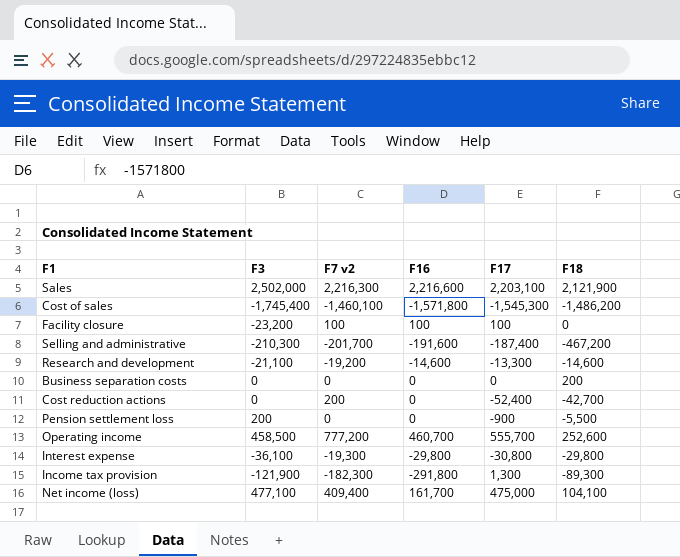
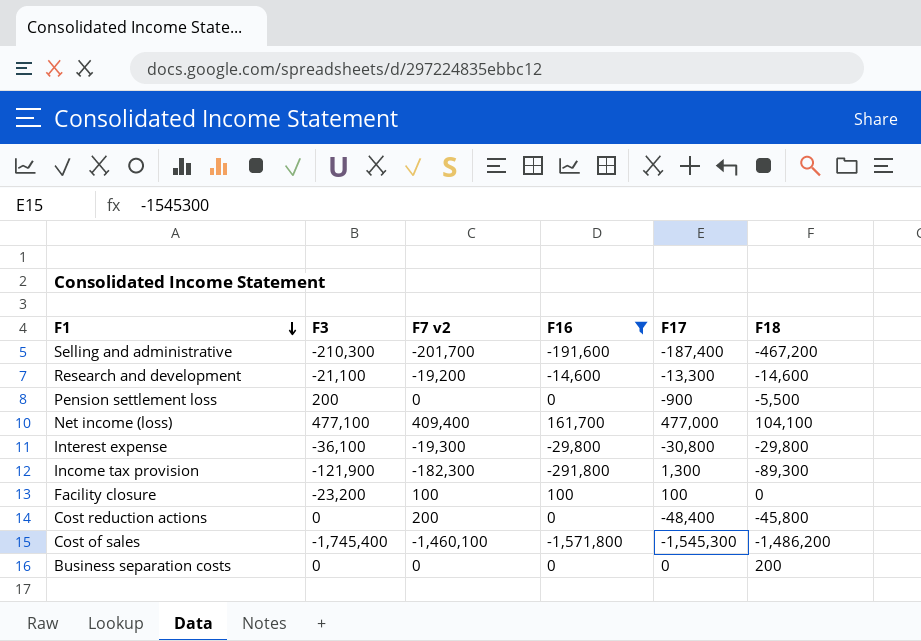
filter: none -> F16 <= 161,700
row order: none -> F1 descending
Net income (loss) | F17: 475,000 -> 477,000
Cost reduction actions | F17: -52,400 -> -48,400
Cost reduction actions | F18: -42,700 -> -45,800

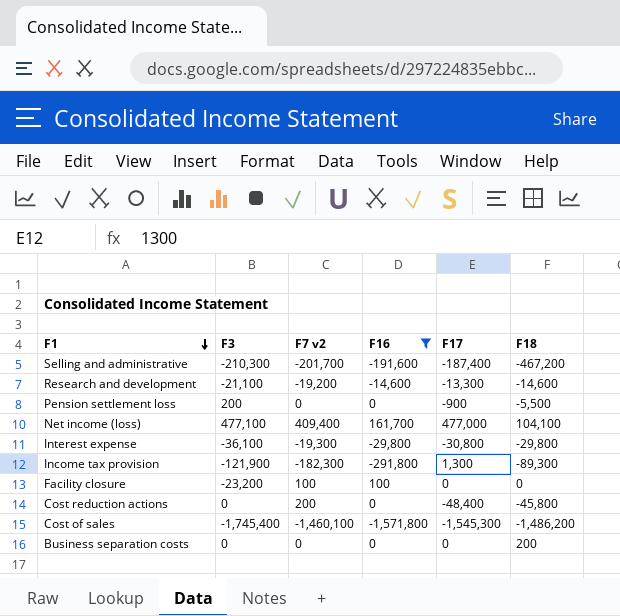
Facility closure | F17: 100 -> 0

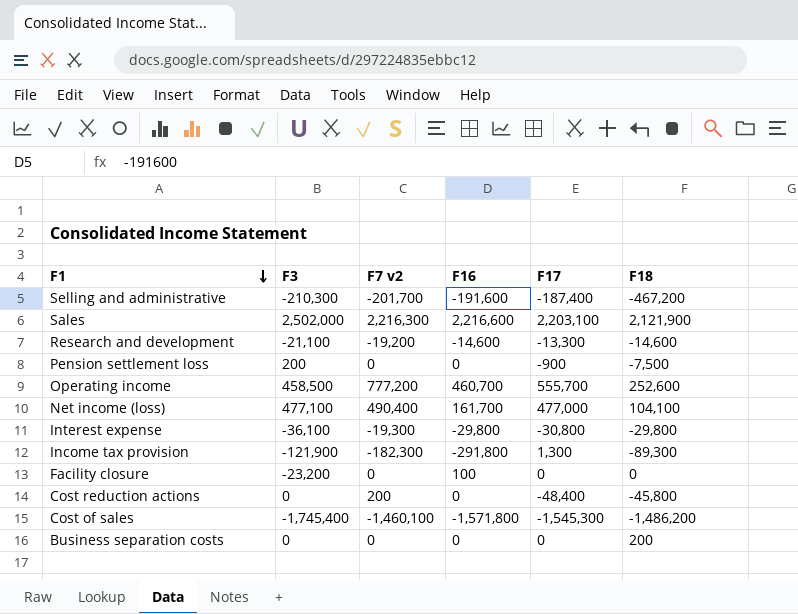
filter: F16 <= 161,700 -> none
Pension settlement loss | F18: -5,500 -> -7,500
Net income (loss) | F7 v2: 409,400 -> 490,400
Facility closure | F7 v2: 100 -> 0

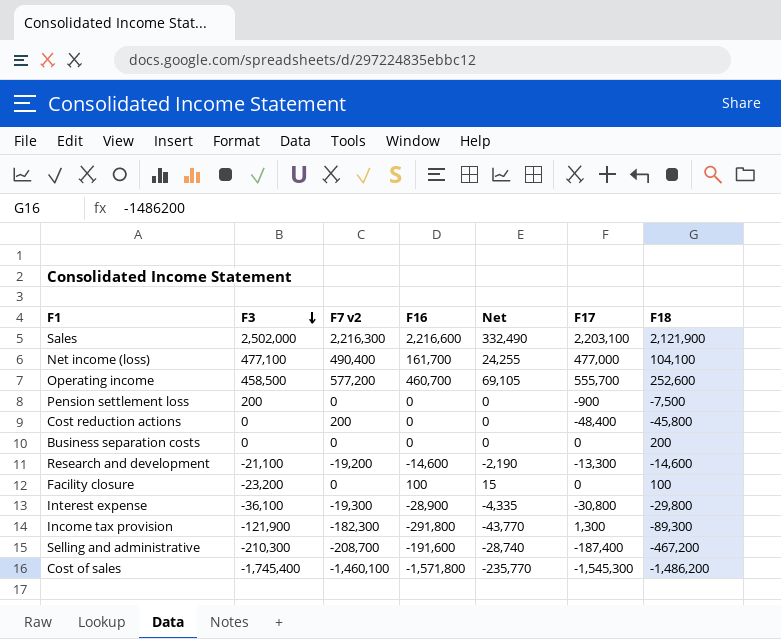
row order: F1 descending -> F3 descending
column Net | formula: none -> [F16] * 0.15
Operating income | F7 v2: 777,200 -> 577,200
Facility closure | F18: 0 -> 100
Interest expense | F16: -29,800 -> -28,900
Selling and administrative | F7 v2: -201,700 -> -208,700

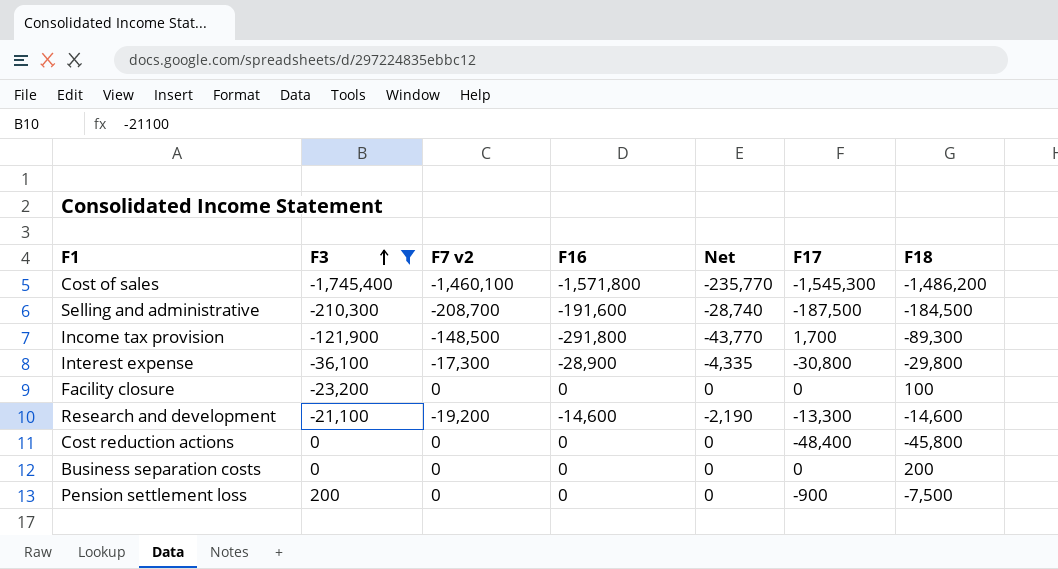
filter: none -> F3 <= 200
row order: F3 descending -> F3 ascending
Selling and administrative | F17: -187,400 -> -187,500
Selling and administrative | F18: -467,200 -> -184,500
Income tax provision | F7 v2: -182,300 -> -148,500
Income tax provision | F17: 1,300 -> 1,700
Interest expense | F7 v2: -19,300 -> -17,300
Facility closure | F16: 100 -> 0
Facility closure | Net: 15 -> 0
Cost reduction actions | F7 v2: 200 -> 0

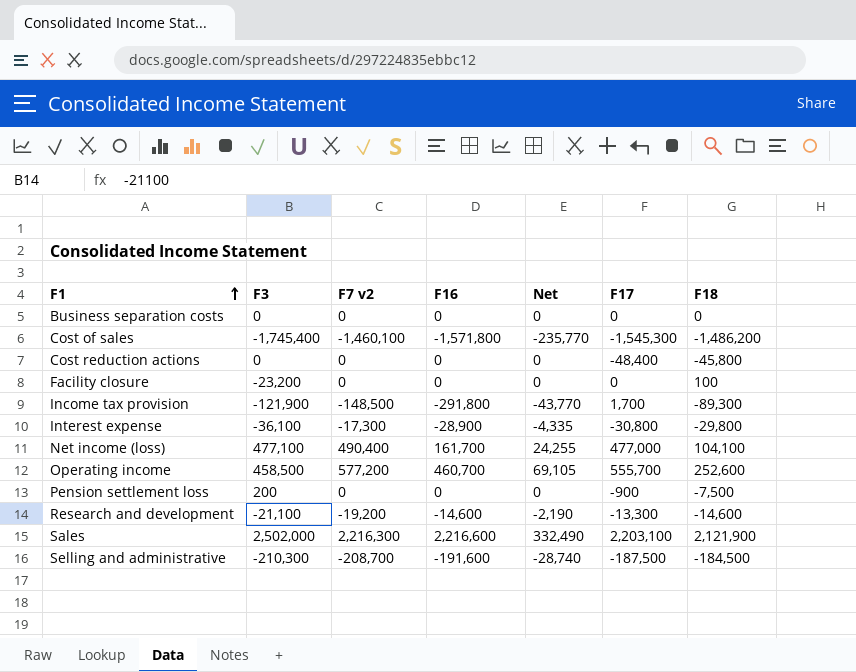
filter: F3 <= 200 -> none
row order: F3 ascending -> F1 ascending
Business separation costs | F18: 200 -> 0

